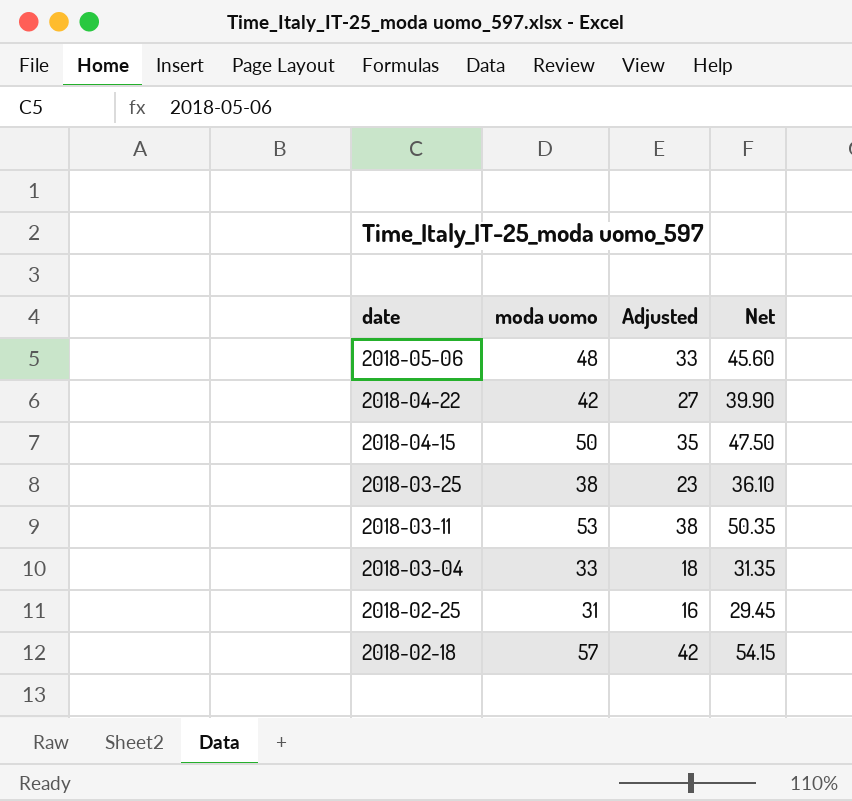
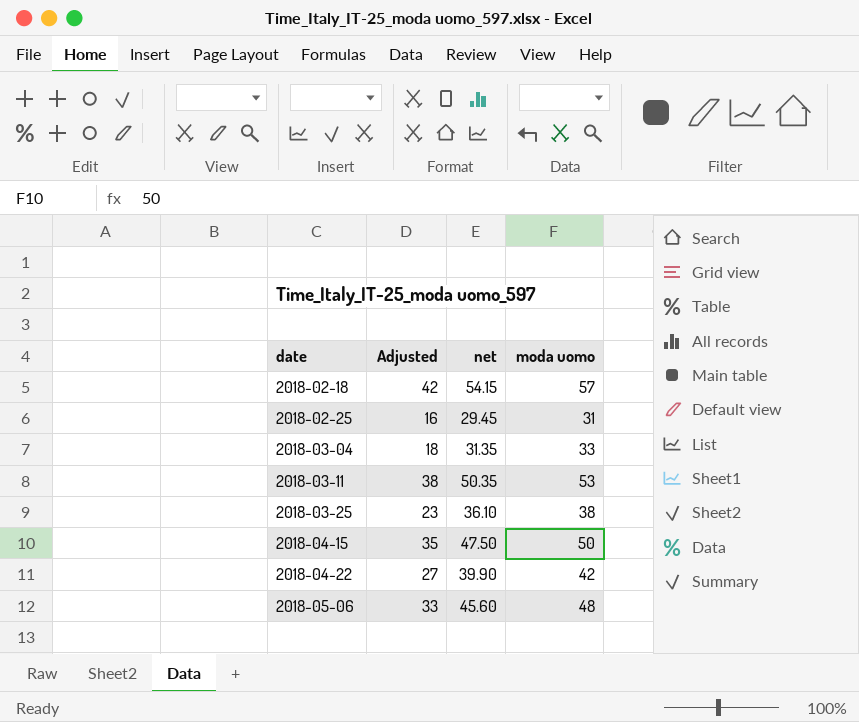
row order: date descending -> date ascending
column name: Net -> net
column moda uomo | position: 2 -> 4

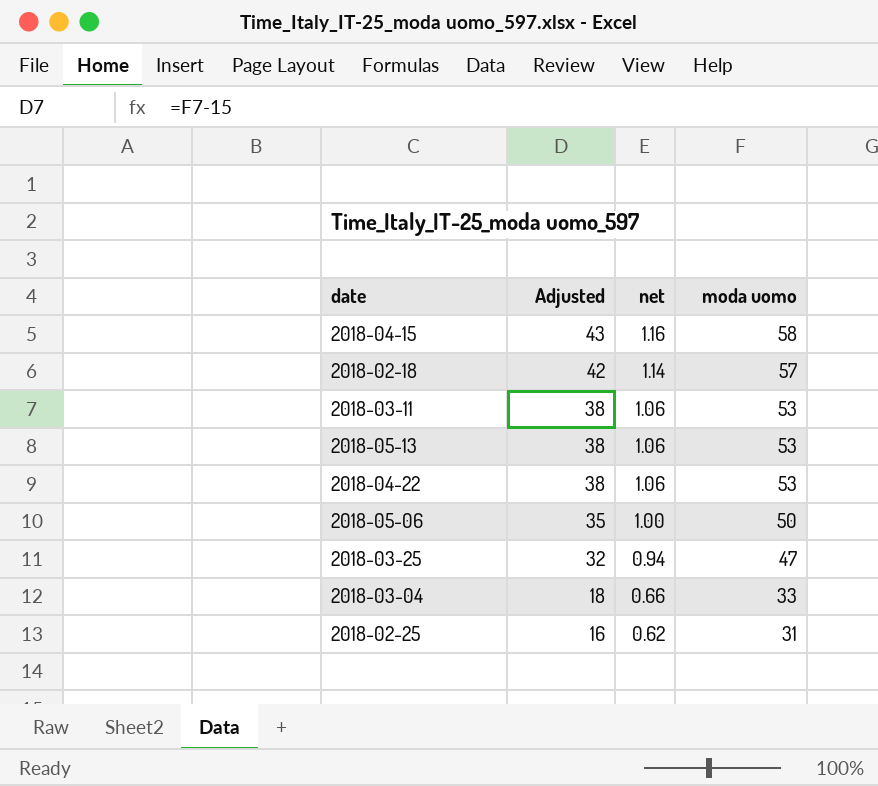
row order: date ascending -> Adjusted descending
column net | formula: [moda uomo] * 0.95 -> [moda uomo] * 0.02
2018-04-15 | Adjusted: 35 -> 43
2018-04-15 | moda uomo: 50 -> 58
row 2018-05-13: none -> 38 | 1.06 | 53
2018-04-22 | Adjusted: 27 -> 38
2018-04-22 | moda uomo: 42 -> 53
2018-05-06 | Adjusted: 33 -> 35
2018-05-06 | moda uomo: 48 -> 50
2018-03-25 | Adjusted: 23 -> 32
2018-03-25 | moda uomo: 38 -> 47

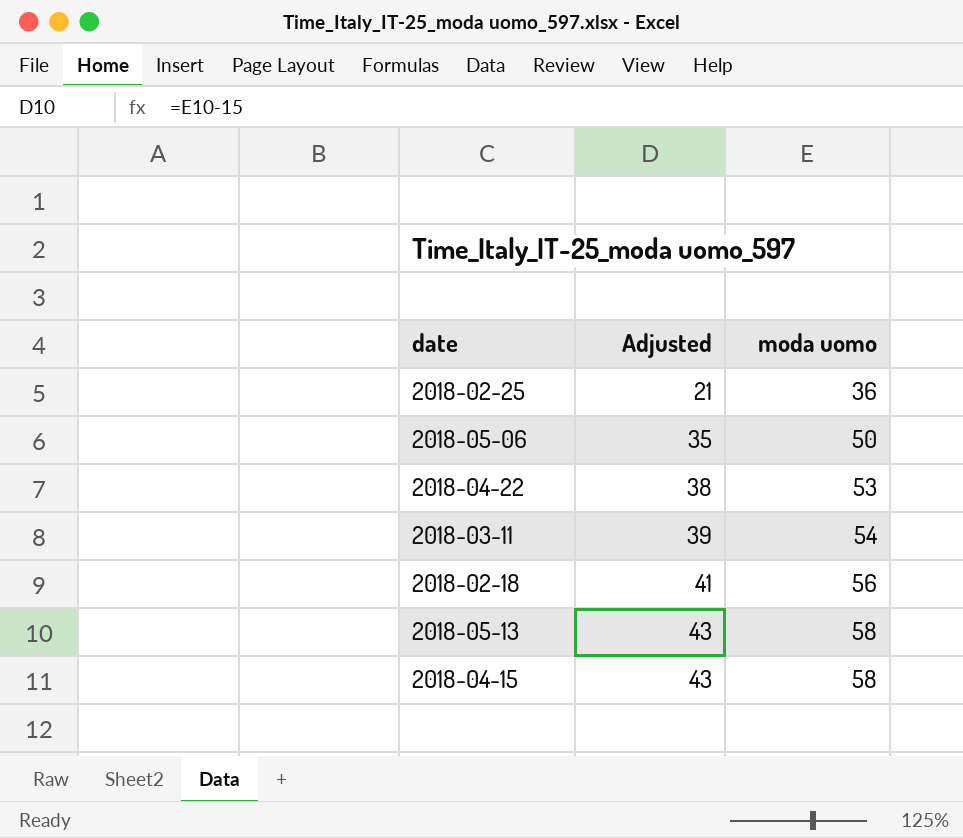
row order: Adjusted descending -> Adjusted ascending
column net | formula: [moda uomo] * 0.02 -> none
row 2018-03-25: 32 | 0.94 | 47 -> none
row 2018-03-04: 18 | 0.66 | 33 -> none
2018-02-25 | Adjusted: 16 -> 21
2018-02-25 | moda uomo: 31 -> 36
2018-03-11 | Adjusted: 38 -> 39
2018-03-11 | moda uomo: 53 -> 54
2018-02-18 | Adjusted: 42 -> 41
2018-02-18 | moda uomo: 57 -> 56
2018-05-13 | Adjusted: 38 -> 43
2018-05-13 | moda uomo: 53 -> 58

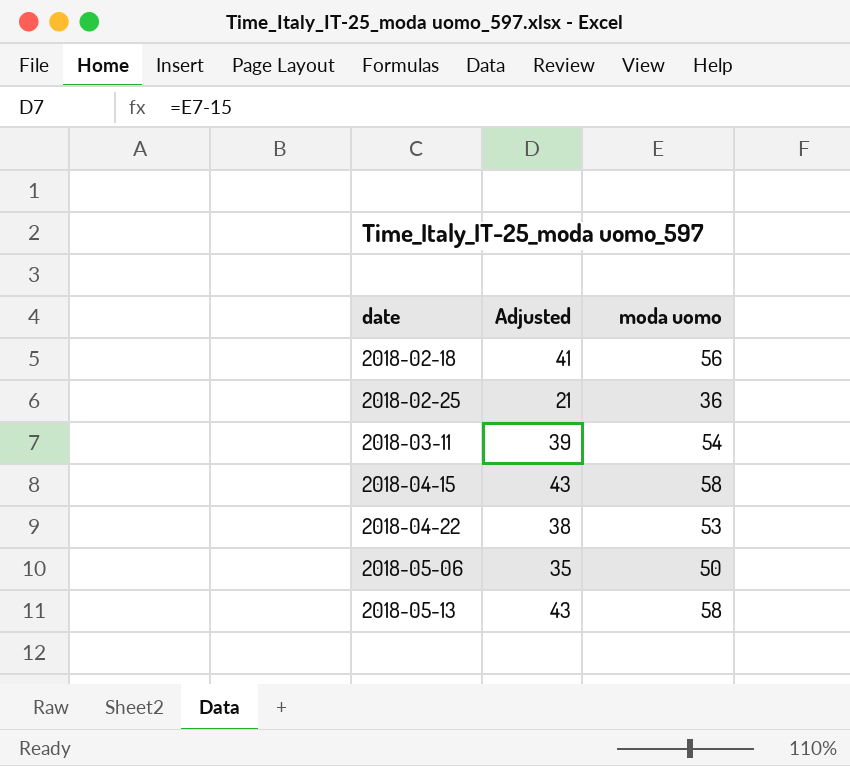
row order: Adjusted ascending -> date ascending

